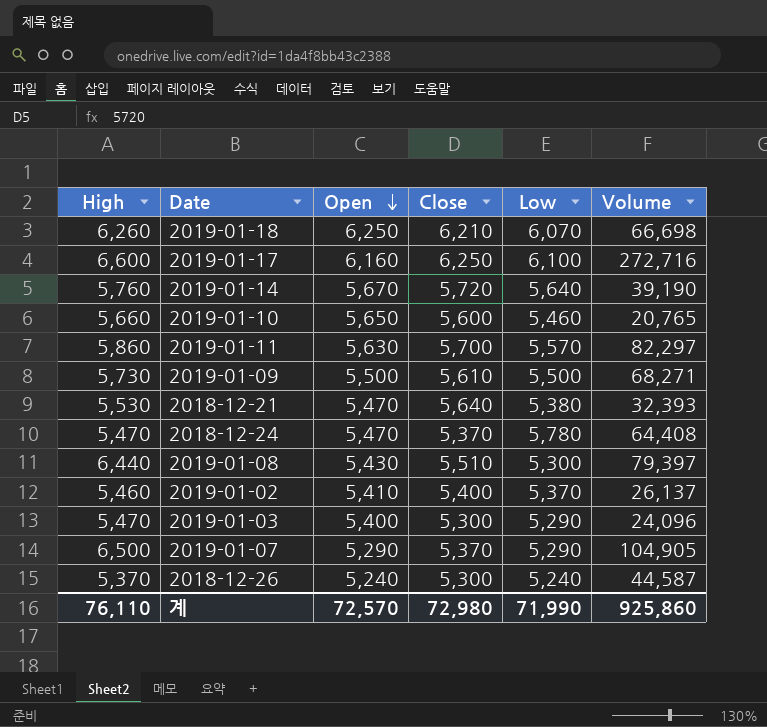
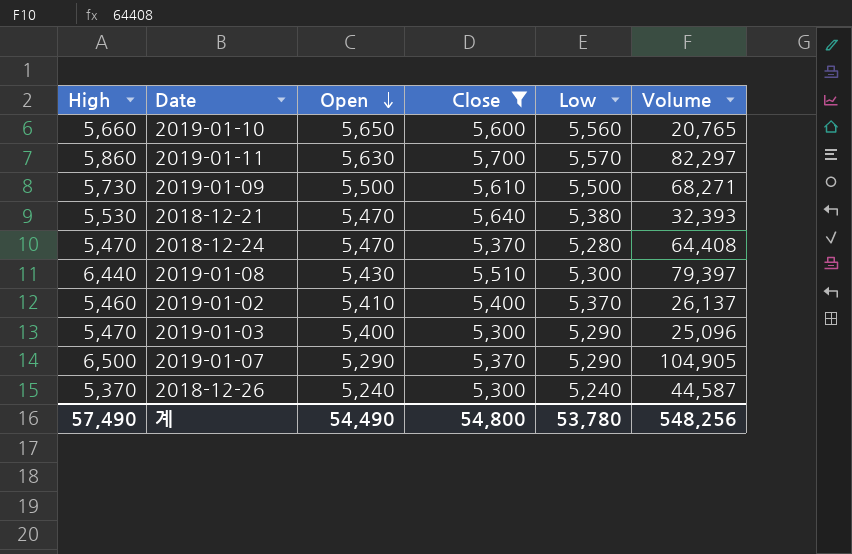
filter: none -> Close <= 5,700
2019-01-10 | Low: 5,460 -> 5,560
2018-12-24 | Low: 5,780 -> 5,280
2019-01-03 | Volume: 24,096 -> 25,096
계 | High: 76,110 -> 57,490
계 | Open: 72,570 -> 54,490
계 | Close: 72,980 -> 54,800
계 | Low: 71,990 -> 53,780
계 | Volume: 925,860 -> 548,256

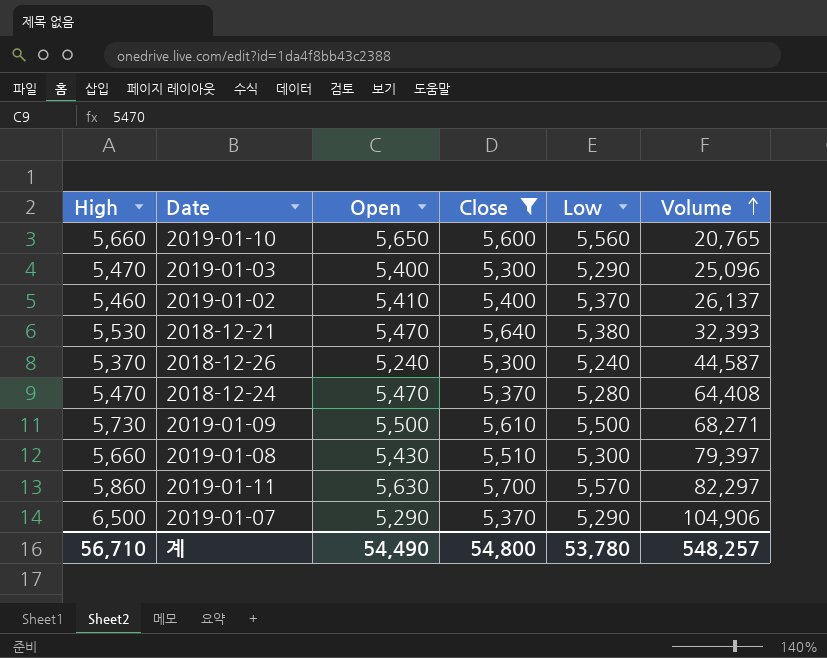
row order: Open descending -> Volume ascending
2019-01-08 | High: 6,440 -> 5,660
2019-01-07 | Volume: 104,905 -> 104,906
계 | High: 57,490 -> 56,710
계 | Volume: 548,256 -> 548,257

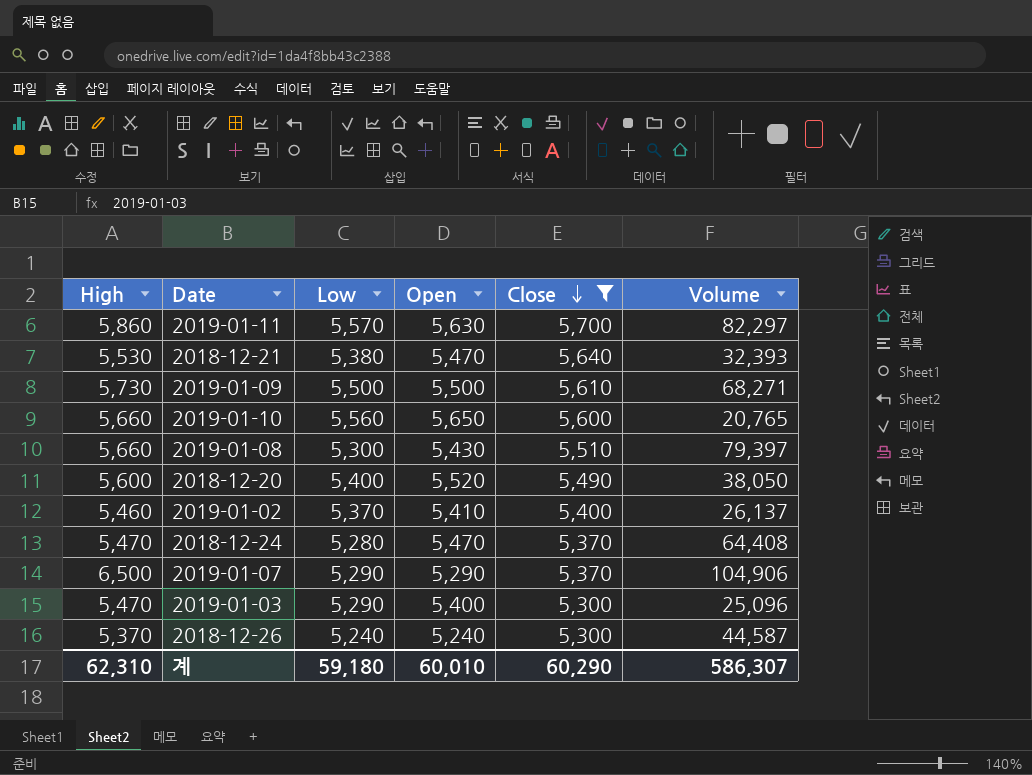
row order: Volume ascending -> Close descending
column Low | position: 5 -> 3
row 2018-12-20: none -> 5,600 | 5,400 | 5,520 | 5,490 | 38,050
계 | High: 56,710 -> 62,310
계 | Low: 53,780 -> 59,180
계 | Open: 54,490 -> 60,010
계 | Close: 54,800 -> 60,290
계 | Volume: 548,257 -> 586,307

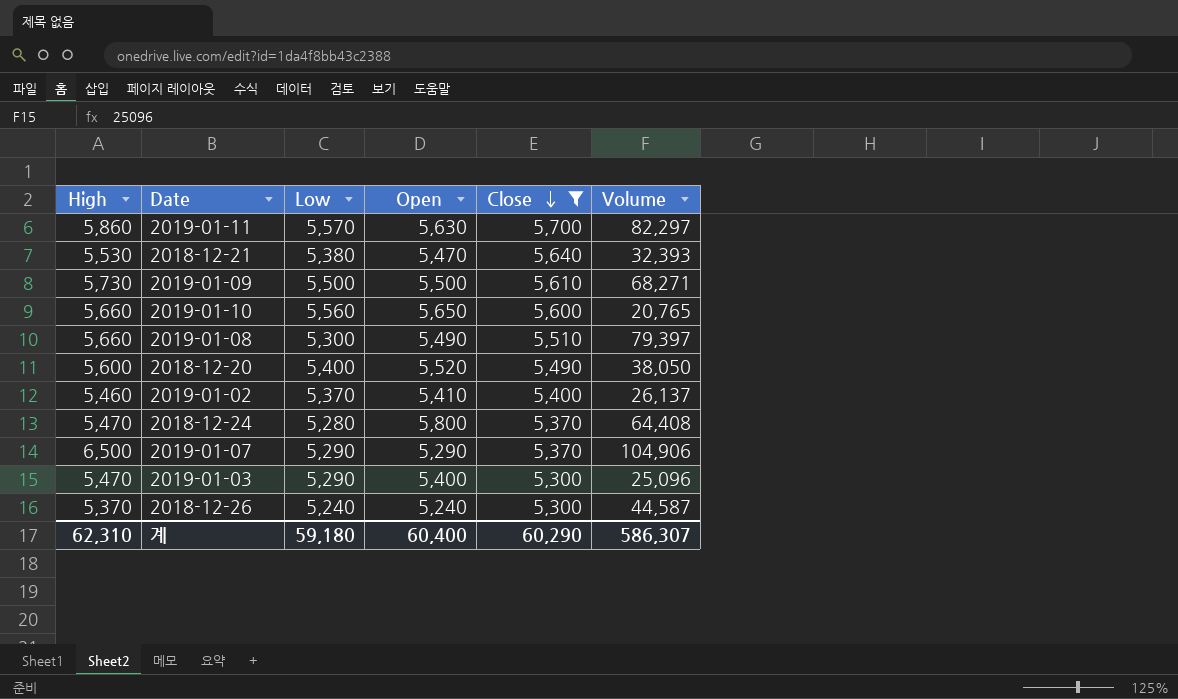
2019-01-08 | Open: 5,430 -> 5,490
2018-12-24 | Open: 5,470 -> 5,800
계 | Open: 60,010 -> 60,400

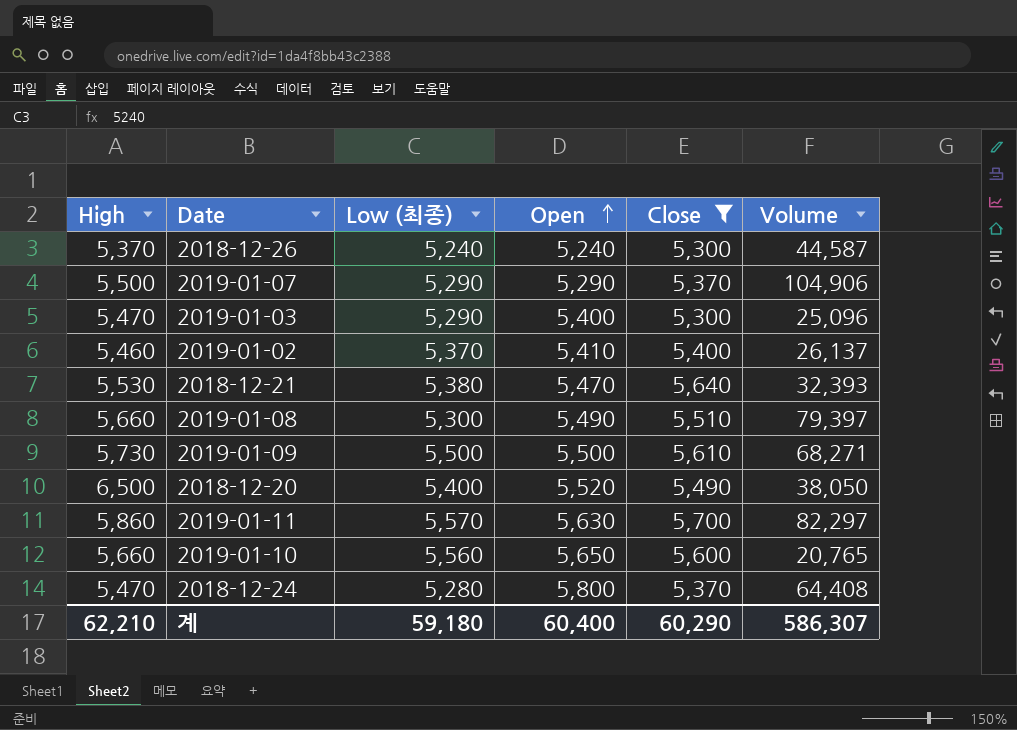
row order: Close descending -> Open ascending
column name: Low -> Low (최종)
2019-01-07 | High: 6,500 -> 5,500
2018-12-20 | High: 5,600 -> 6,500
계 | High: 62,310 -> 62,210

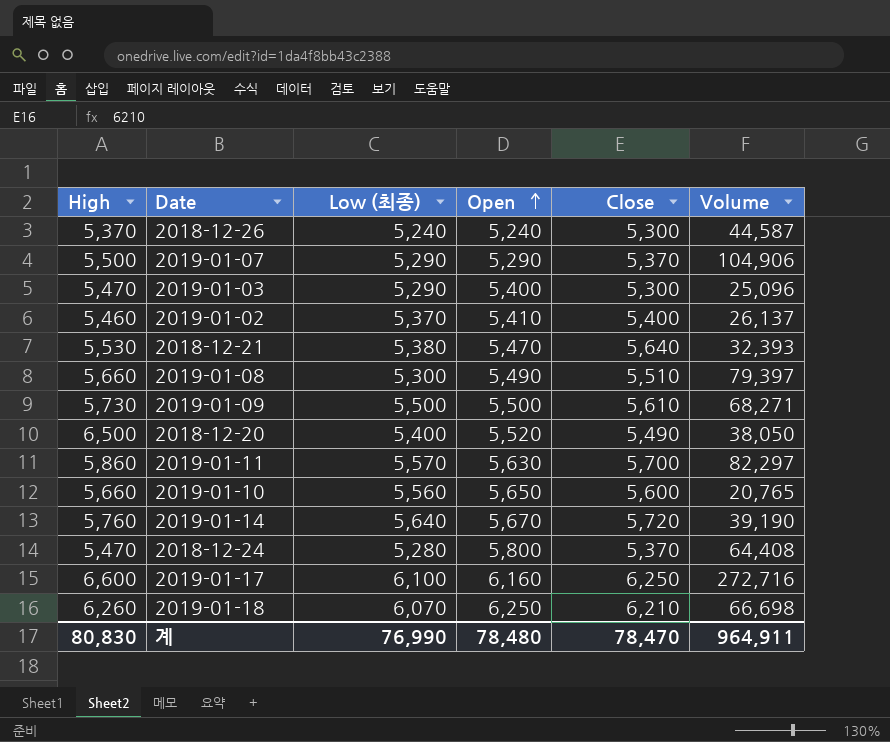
filter: Close <= 5,700 -> none
계 | High: 62,210 -> 80,830
계 | Low (최종): 59,180 -> 76,990
계 | Open: 60,400 -> 78,480
계 | Close: 60,290 -> 78,470
계 | Volume: 586,307 -> 964,911

